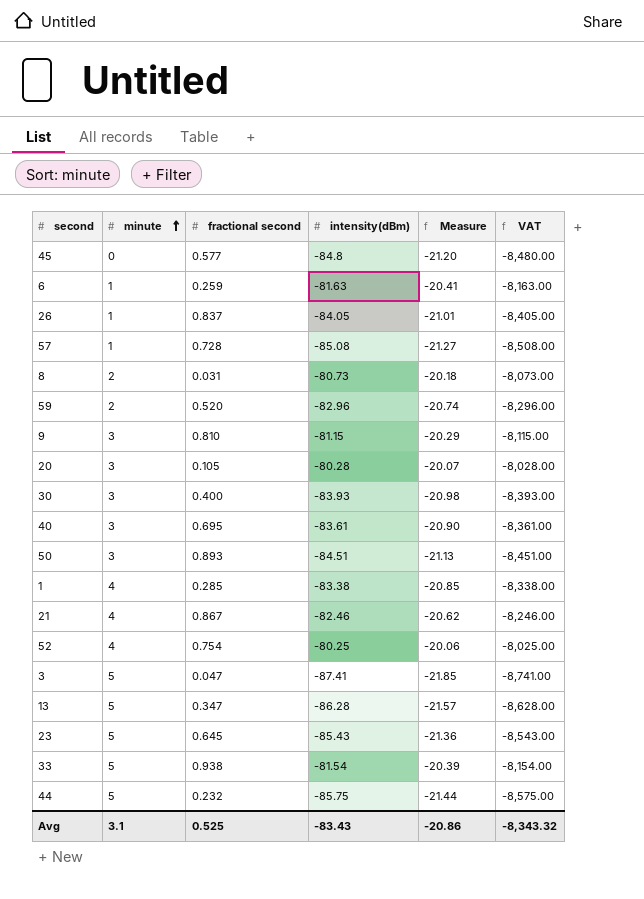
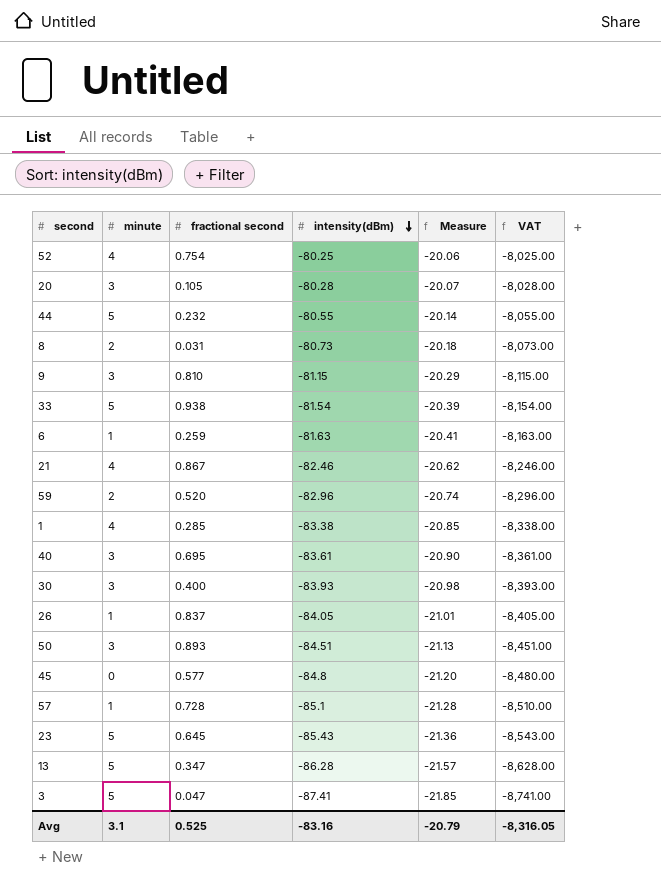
row order: minute ascending -> intensity(dBm) descending
44 | intensity(dBm): -85.75 -> -80.55
44 | Measure: -21.44 -> -20.14
44 | VAT: -8,575.00 -> -8,055.00
57 | intensity(dBm): -85.08 -> -85.1
57 | Measure: -21.27 -> -21.28
57 | VAT: -8,508.00 -> -8,510.00
Avg | intensity(dBm): -83.43 -> -83.16
Avg | Measure: -20.86 -> -20.79
Avg | VAT: -8,343.32 -> -8,316.05

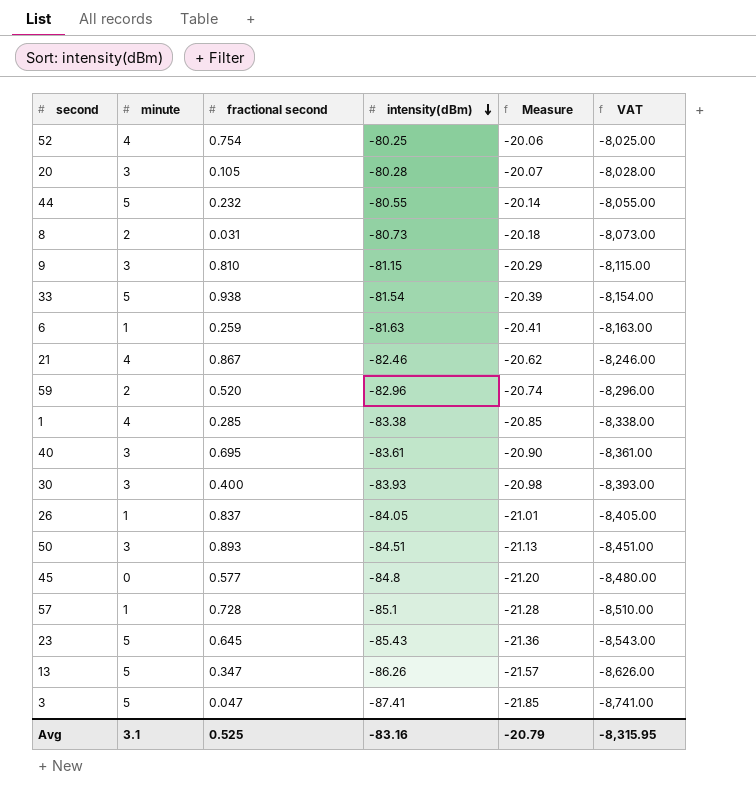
13 | intensity(dBm): -86.28 -> -86.26
13 | VAT: -8,628.00 -> -8,626.00
Avg | VAT: -8,316.05 -> -8,315.95

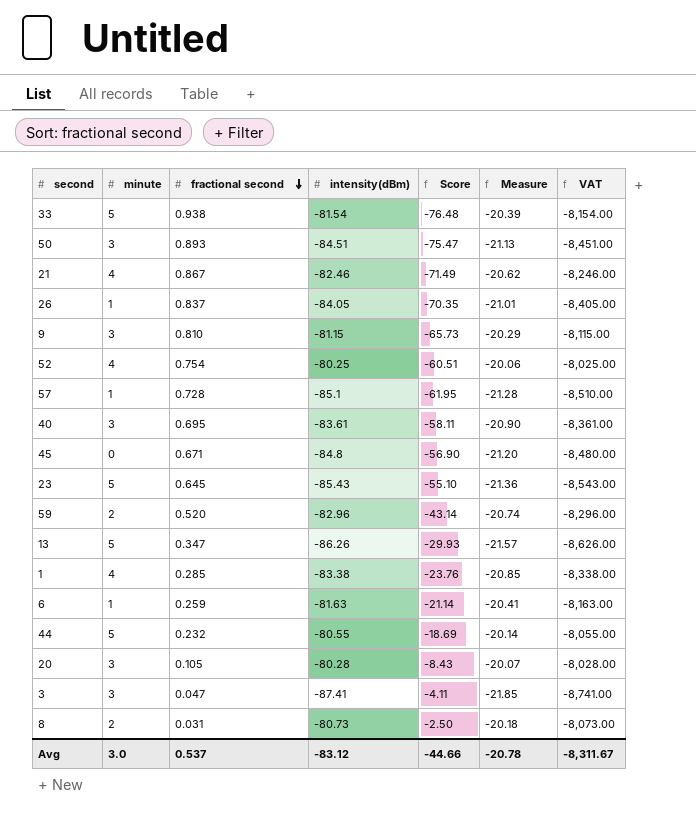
row order: intensity(dBm) descending -> fractional second descending
column Score | formula: none -> [fractional second] * [intensity(dBm)]
row 30: 3 | 0.400 | -83.93 | -20.98 | -8,393.00 -> none
45 | fractional second: 0.577 -> 0.671
3 | minute: 5 -> 3
Avg | minute: 3.1 -> 3.0
Avg | fractional second: 0.525 -> 0.537
Avg | intensity(dBm): -83.16 -> -83.12
Avg | Measure: -20.79 -> -20.78
Avg | VAT: -8,315.95 -> -8,311.67

